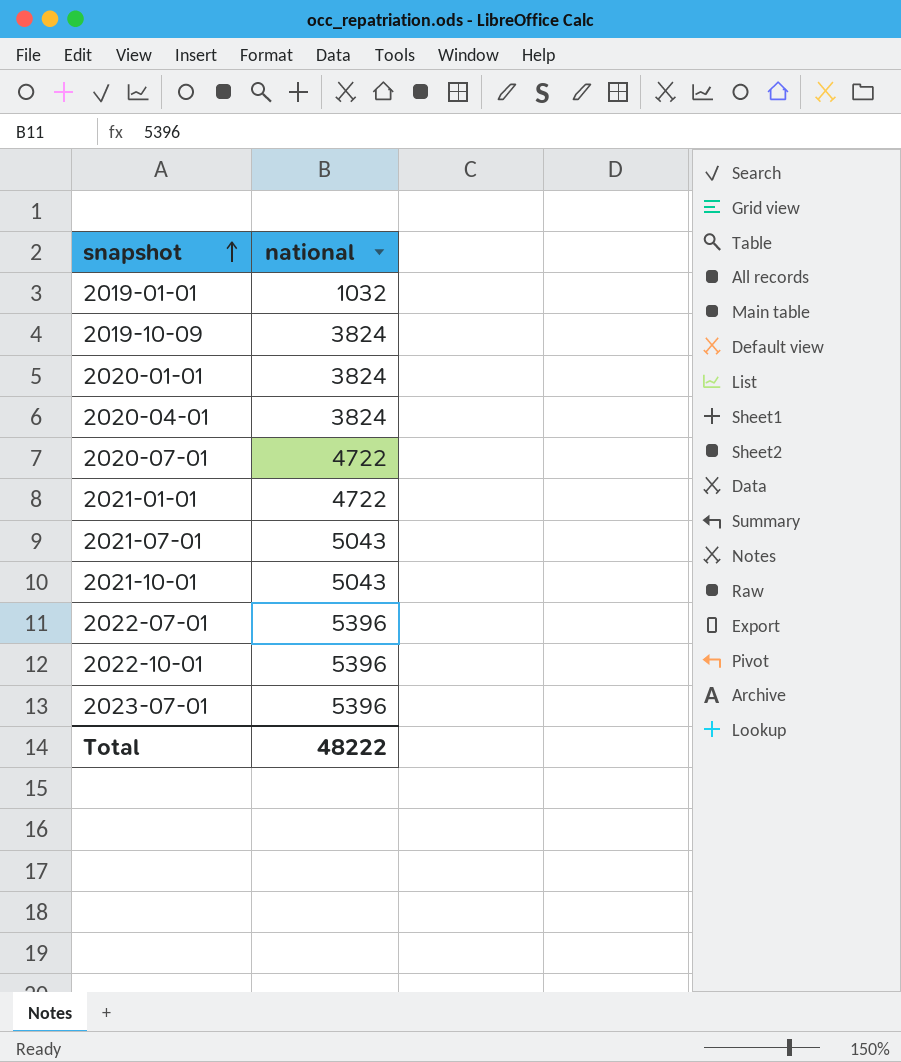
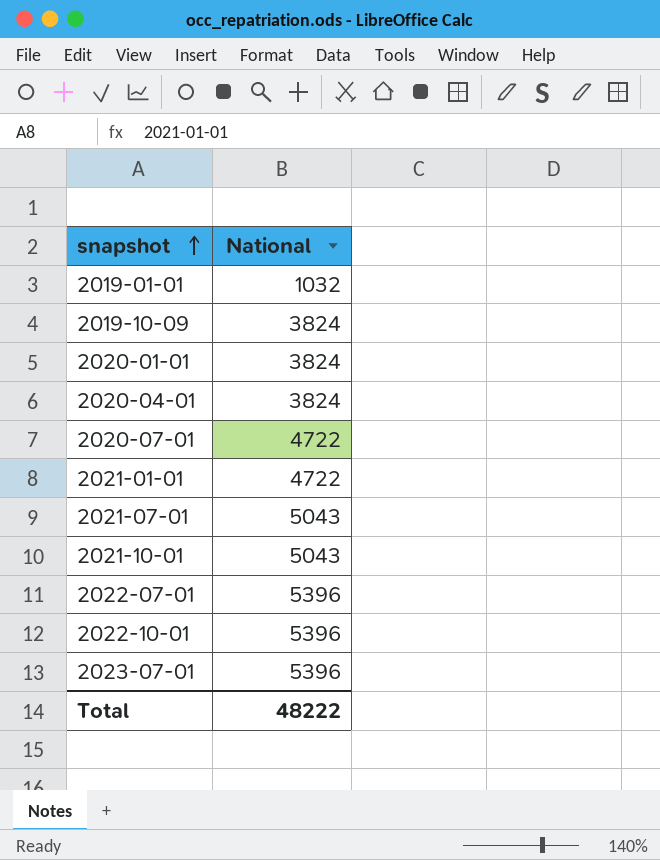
column name: national -> National

